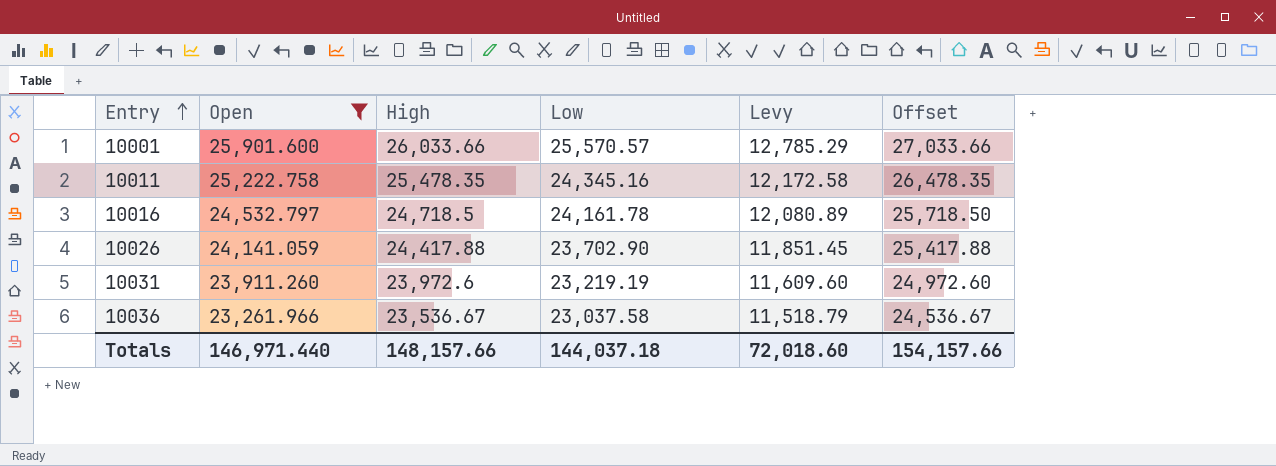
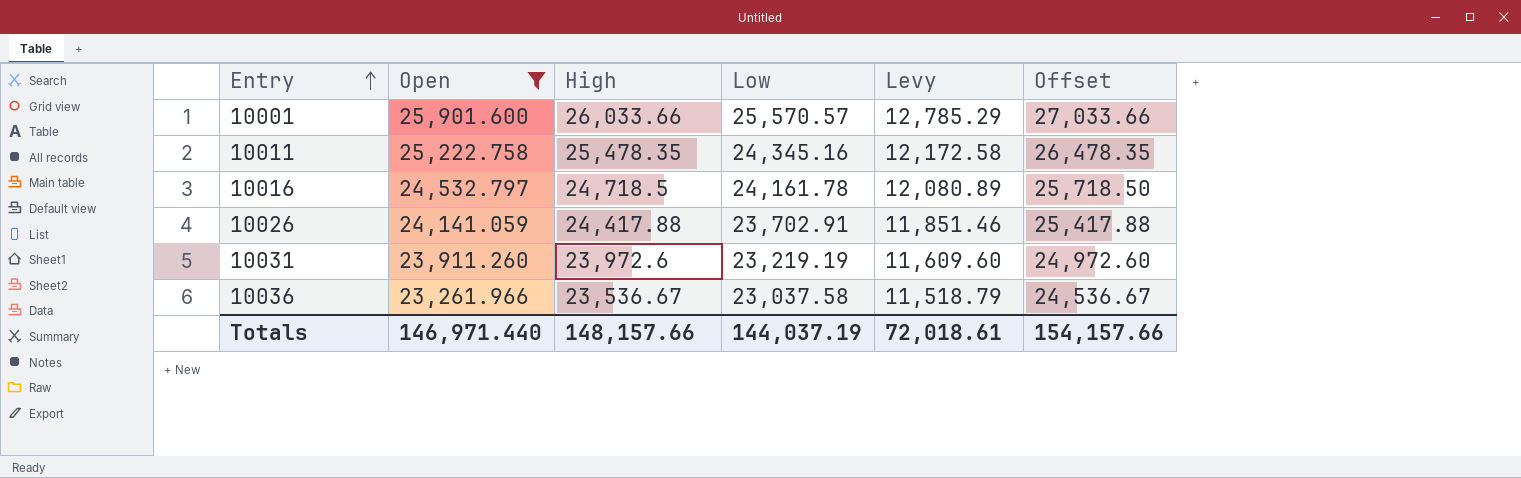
10026 | Low: 23,702.90 -> 23,702.91
10026 | Levy: 11,851.45 -> 11,851.46
Totals | Low: 144,037.18 -> 144,037.19
Totals | Levy: 72,018.60 -> 72,018.61

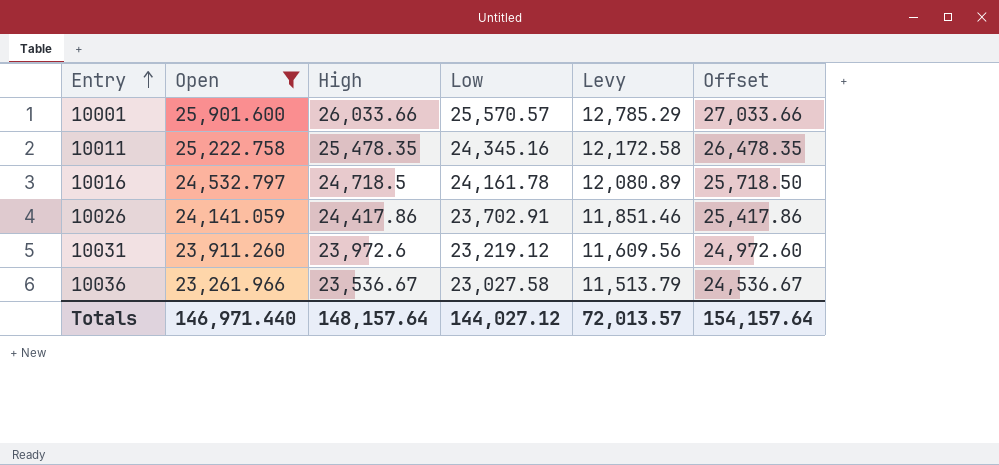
10026 | High: 24,417.88 -> 24,417.86
10026 | Offset: 25,417.88 -> 25,417.86
10031 | Low: 23,219.19 -> 23,219.12
10031 | Levy: 11,609.60 -> 11,609.56
10036 | Low: 23,037.58 -> 23,027.58
10036 | Levy: 11,518.79 -> 11,513.79
Totals | High: 148,157.66 -> 148,157.64
Totals | Low: 144,037.19 -> 144,027.12
Totals | Levy: 72,018.61 -> 72,013.57
Totals | Offset: 154,157.66 -> 154,157.64

